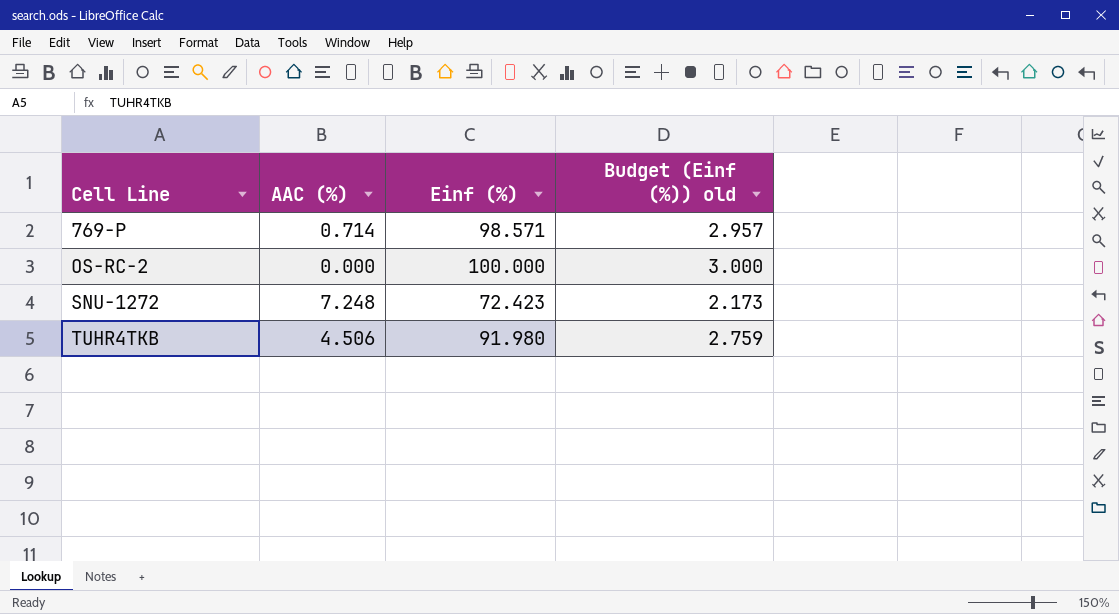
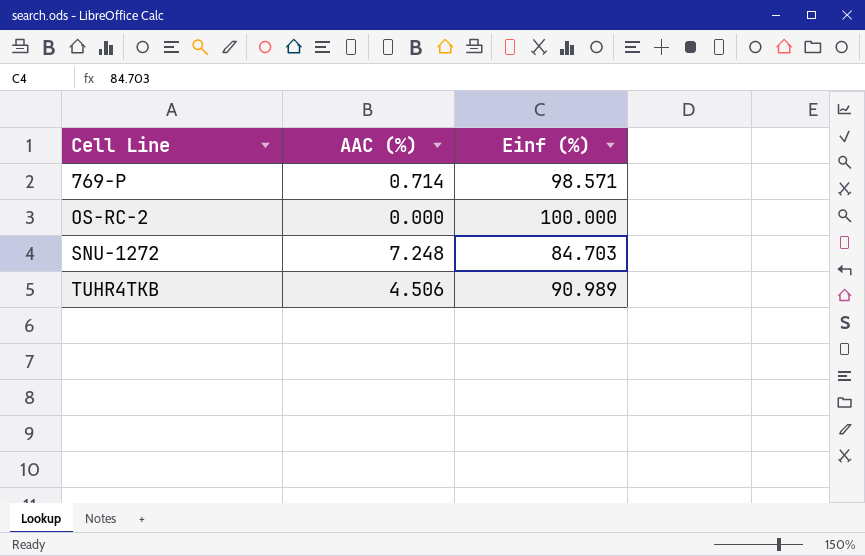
column Budget (Einf (%)) old | formula: [Einf (%)] * 0.03 -> none
SNU-1272 | Einf (%): 72.423 -> 84.703
TUHR4TKB | Einf (%): 91.980 -> 90.989

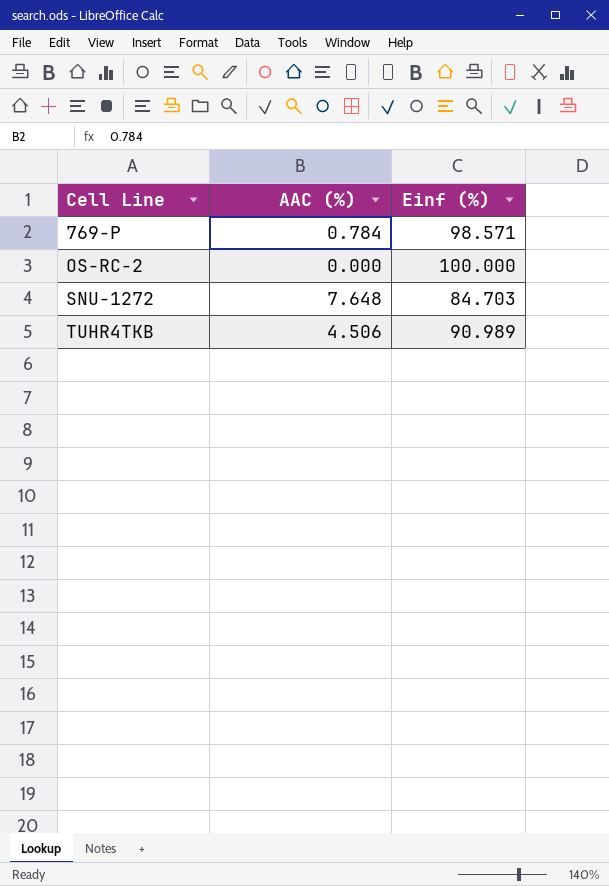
769-P | AAC (%): 0.714 -> 0.784
SNU-1272 | AAC (%): 7.248 -> 7.648

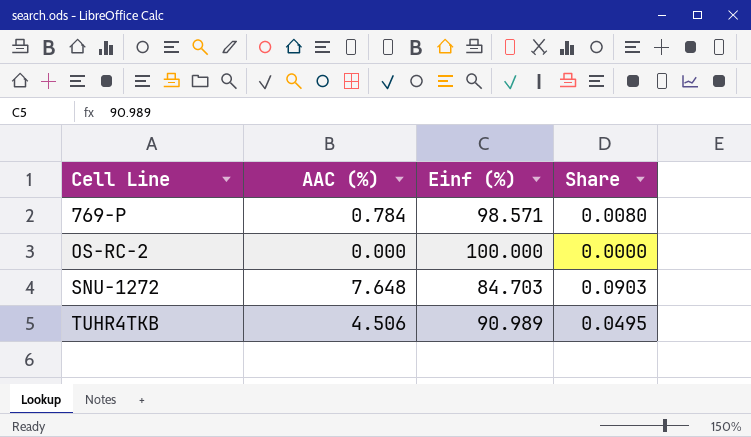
column Share | formula: none -> [AAC (%)] / [Einf (%)]

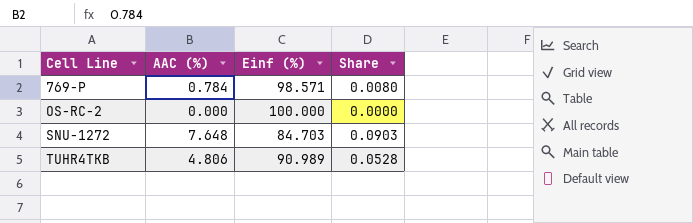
TUHR4TKB | AAC (%): 4.506 -> 4.806
TUHR4TKB | Share: 0.0495 -> 0.0528

